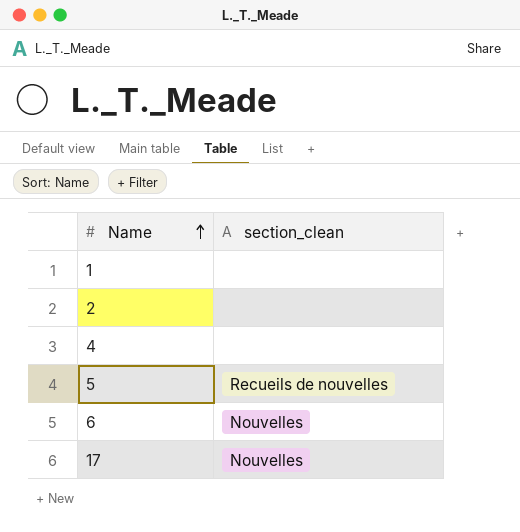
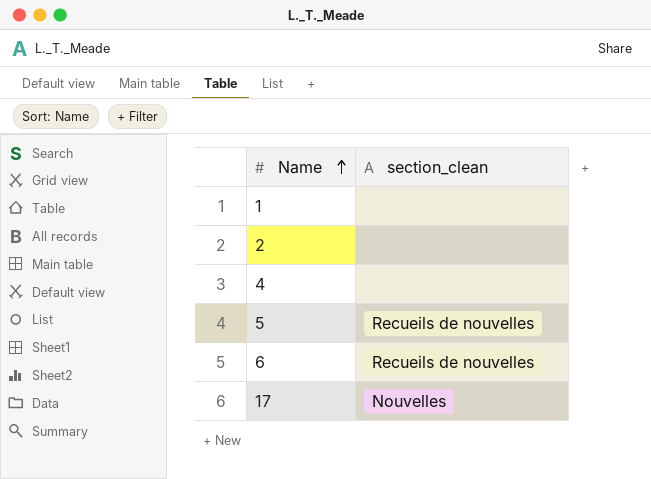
6 | section_clean: Nouvelles -> Recueils de nouvelles

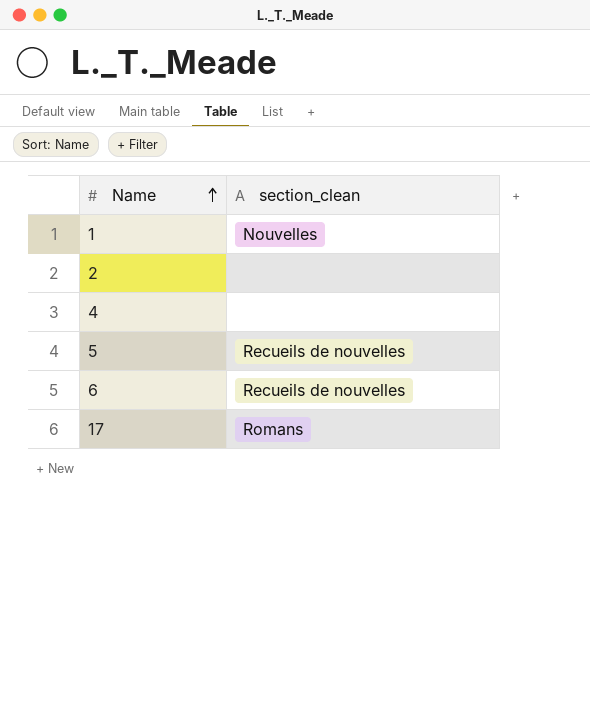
1 | section_clean: none -> Nouvelles
17 | section_clean: Nouvelles -> Romans

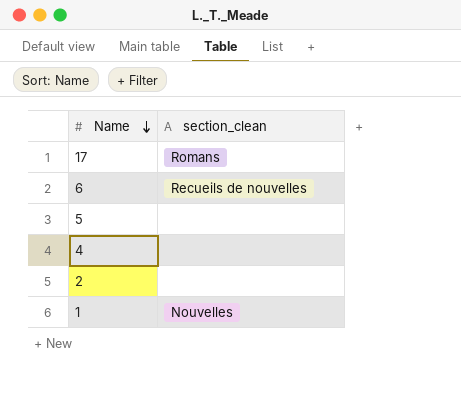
row order: Name ascending -> Name descending
5 | section_clean: Recueils de nouvelles -> none

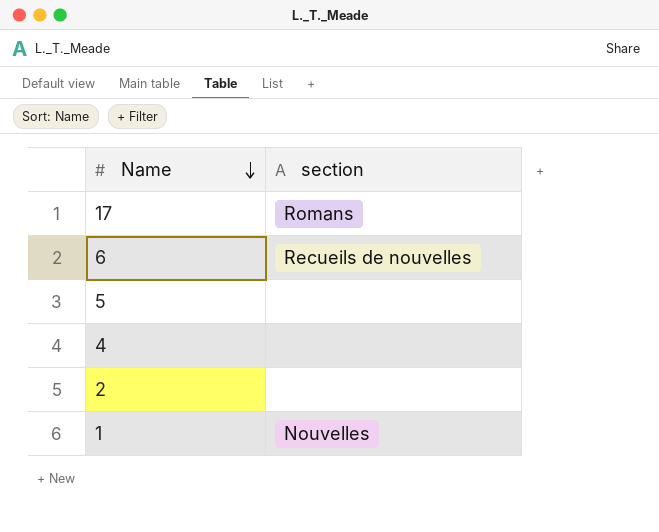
column name: section_clean -> section

